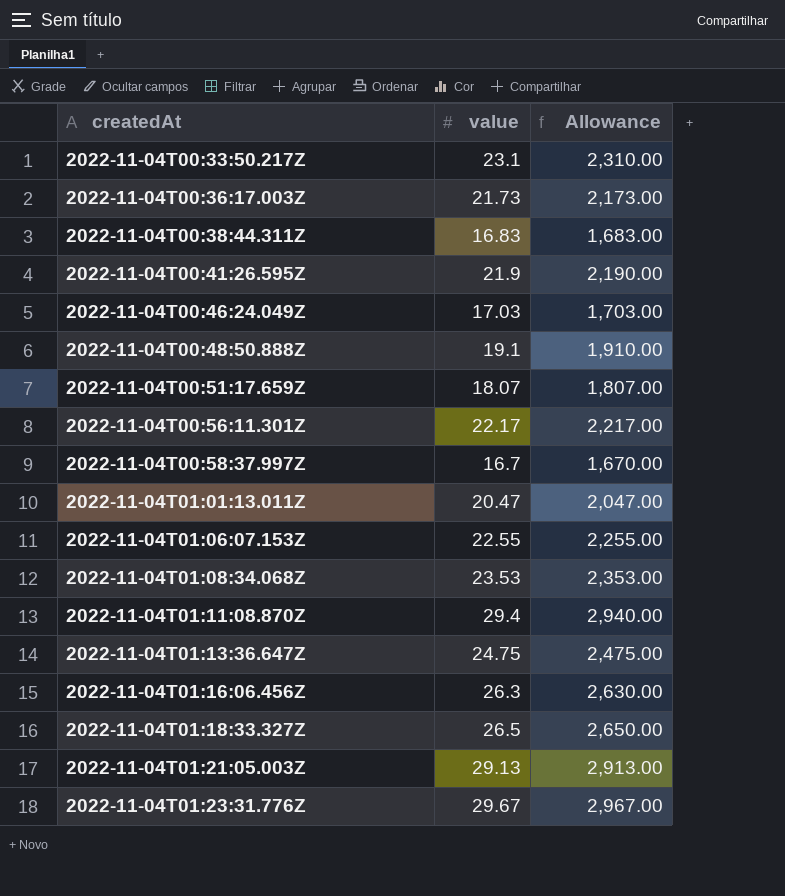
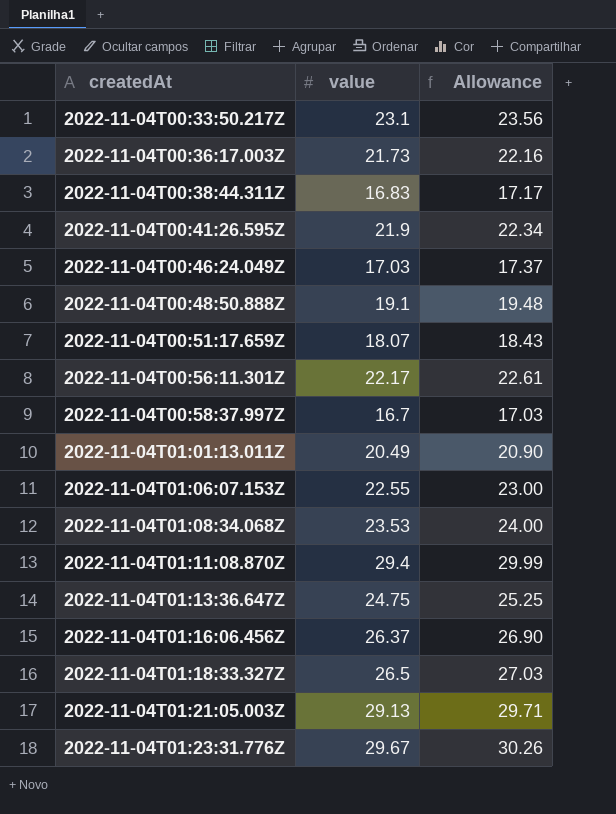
column Allowance | formula: [value] * 100 -> [value] * 1.02
2022-11-04T01:01:13.011Z | value: 20.47 -> 20.49
2022-11-04T01:16:06.456Z | value: 26.3 -> 26.37

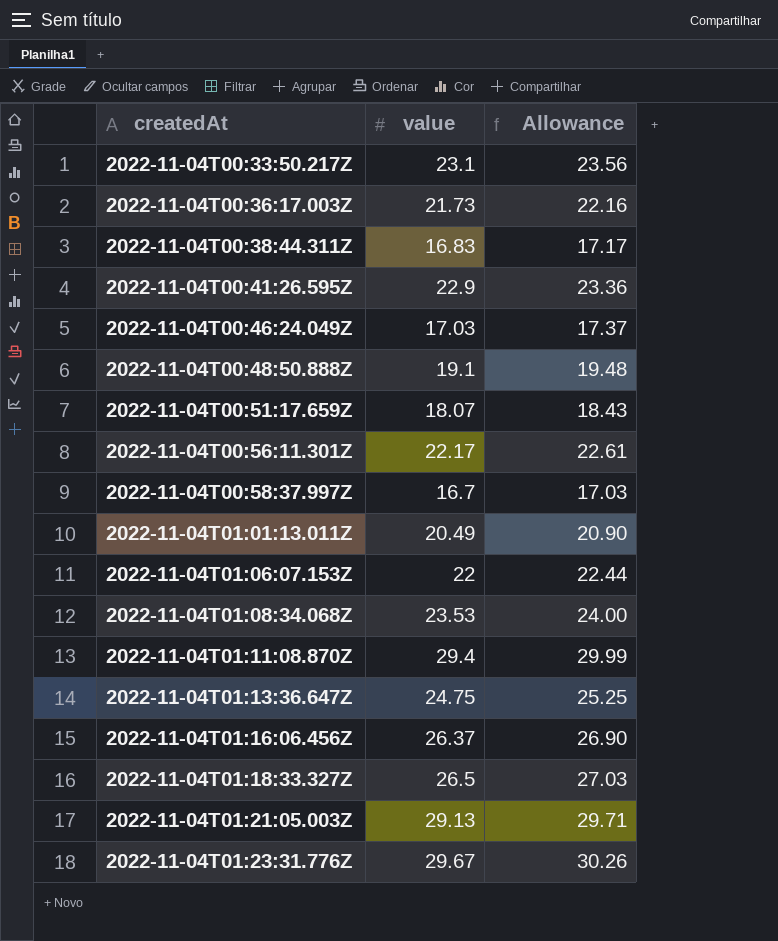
2022-11-04T00:41:26.595Z | value: 21.9 -> 22.9
2022-11-04T00:41:26.595Z | Allowance: 22.34 -> 23.36
2022-11-04T01:06:07.153Z | value: 22.55 -> 22
2022-11-04T01:06:07.153Z | Allowance: 23.00 -> 22.44

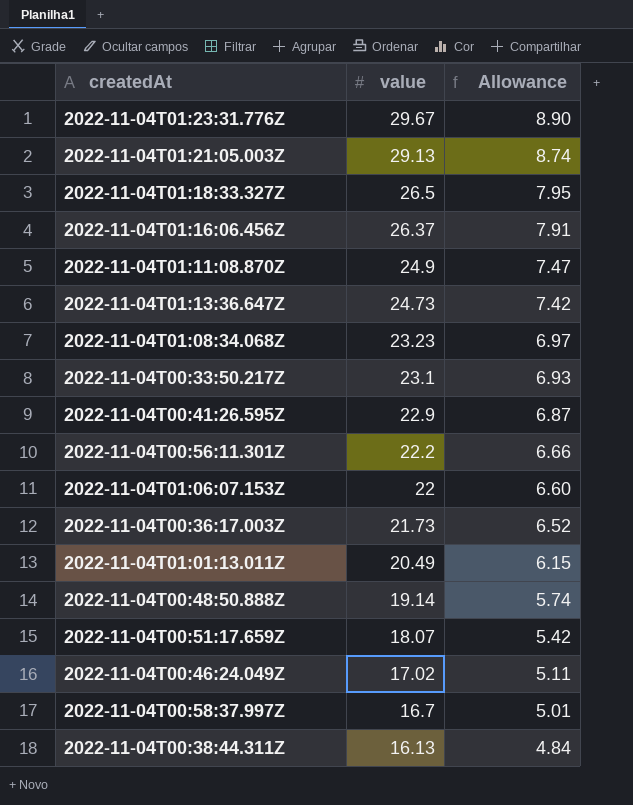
row order: createdAt ascending -> value descending
column Allowance | formula: [value] * 1.02 -> [value] * 0.3
2022-11-04T01:11:08.870Z | value: 29.4 -> 24.9
2022-11-04T01:13:36.647Z | value: 24.75 -> 24.73
2022-11-04T01:08:34.068Z | value: 23.53 -> 23.23
2022-11-04T00:56:11.301Z | value: 22.17 -> 22.2
2022-11-04T00:48:50.888Z | value: 19.1 -> 19.14
2022-11-04T00:46:24.049Z | value: 17.03 -> 17.02
2022-11-04T00:38:44.311Z | value: 16.83 -> 16.13

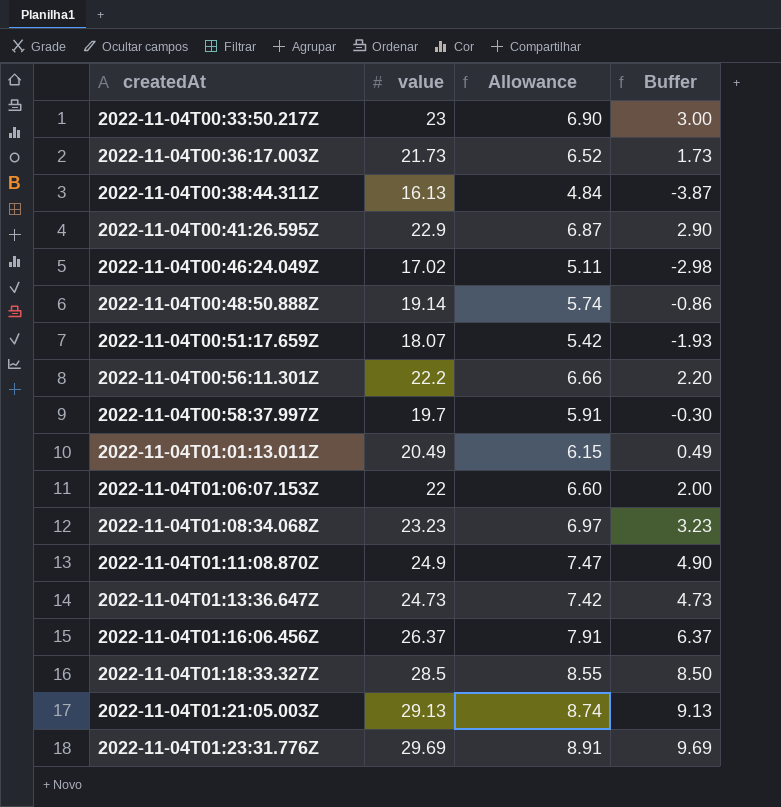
row order: value descending -> createdAt ascending
column Buffer | formula: none -> [value] - 20
2022-11-04T00:33:50.217Z | value: 23.1 -> 23
2022-11-04T00:33:50.217Z | Allowance: 6.93 -> 6.90
2022-11-04T00:58:37.997Z | value: 16.7 -> 19.7
2022-11-04T00:58:37.997Z | Allowance: 5.01 -> 5.91
2022-11-04T01:18:33.327Z | value: 26.5 -> 28.5
2022-11-04T01:18:33.327Z | Allowance: 7.95 -> 8.55
2022-11-04T01:23:31.776Z | value: 29.67 -> 29.69
2022-11-04T01:23:31.776Z | Allowance: 8.90 -> 8.91

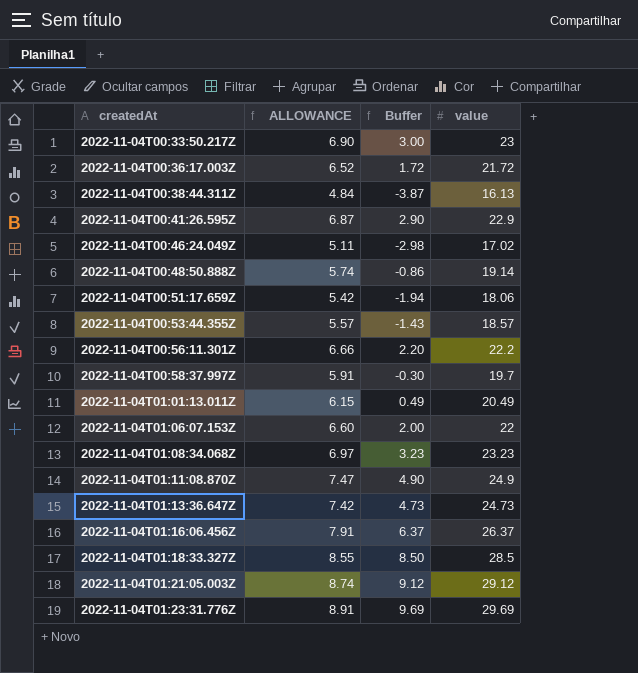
column name: Allowance -> ALLOWANCE
column value | position: 2 -> 4
2022-11-04T00:36:17.003Z | Buffer: 1.73 -> 1.72
2022-11-04T00:36:17.003Z | value: 21.73 -> 21.72
2022-11-04T00:51:17.659Z | Buffer: -1.93 -> -1.94
2022-11-04T00:51:17.659Z | value: 18.07 -> 18.06
row 2022-11-04T00:53:44.355Z: none -> 5.57 | -1.43 | 18.57
2022-11-04T01:21:05.003Z | Buffer: 9.13 -> 9.12
2022-11-04T01:21:05.003Z | value: 29.13 -> 29.12

